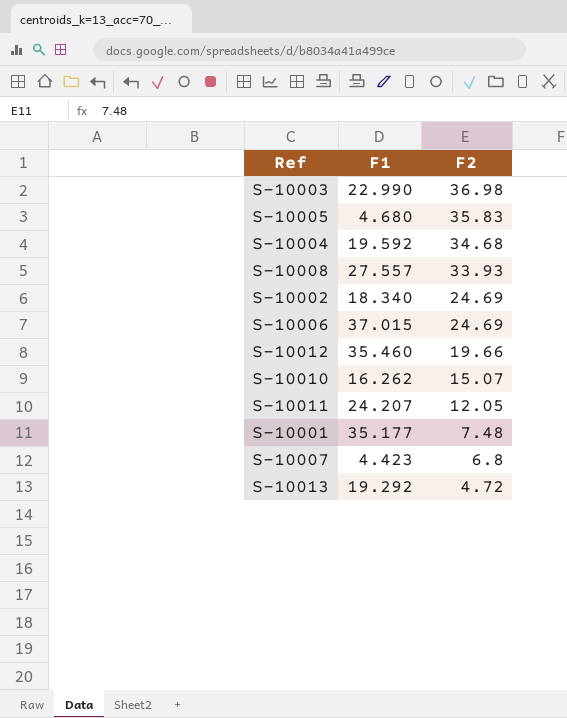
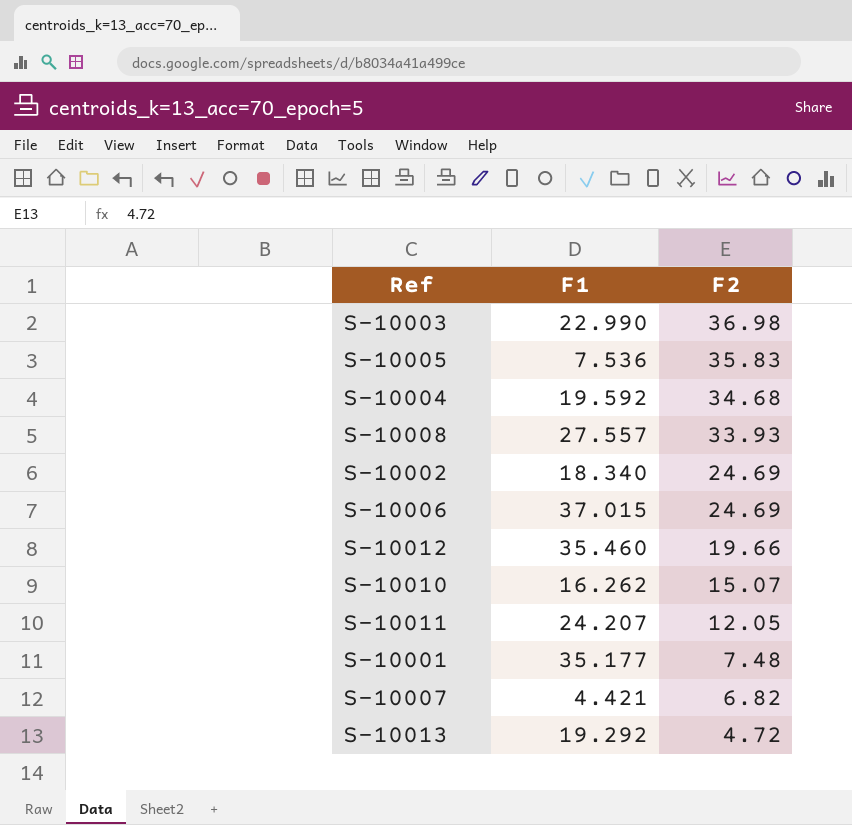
S-10005 | F1: 4.680 -> 7.536
S-10007 | F1: 4.423 -> 4.421
S-10007 | F2: 6.8 -> 6.82

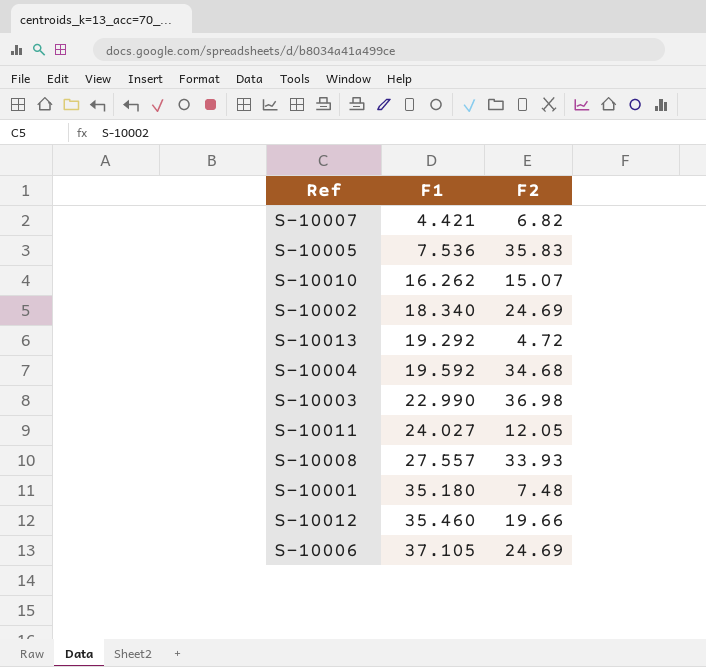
row order: F2 descending -> F1 ascending
S-10011 | F1: 24.207 -> 24.027
S-10001 | F1: 35.177 -> 35.180
S-10006 | F1: 37.015 -> 37.105

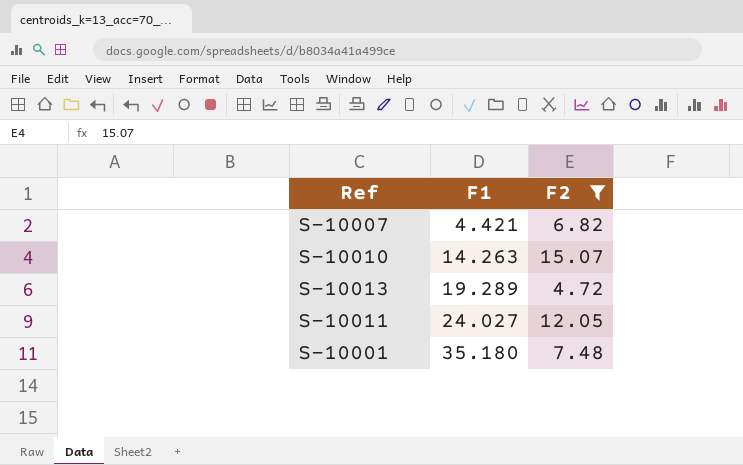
filter: none -> F2 <= 15.07
S-10010 | F1: 16.262 -> 14.263
S-10013 | F1: 19.292 -> 19.289

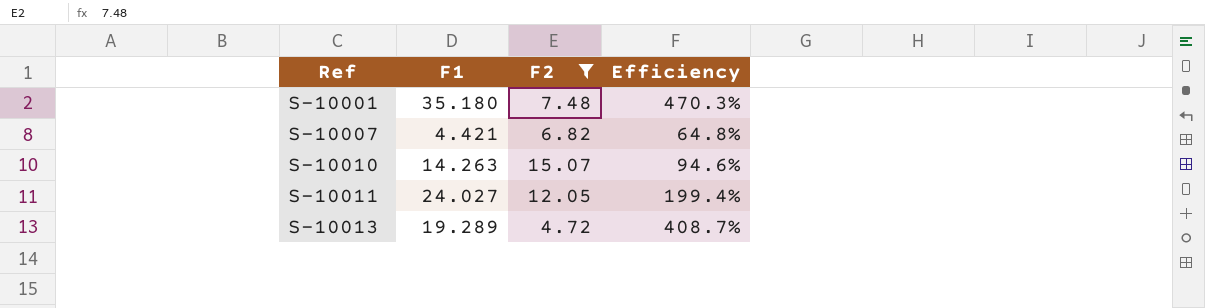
row order: F1 ascending -> Ref ascending
column Efficiency | formula: none -> [F1] / [F2]

